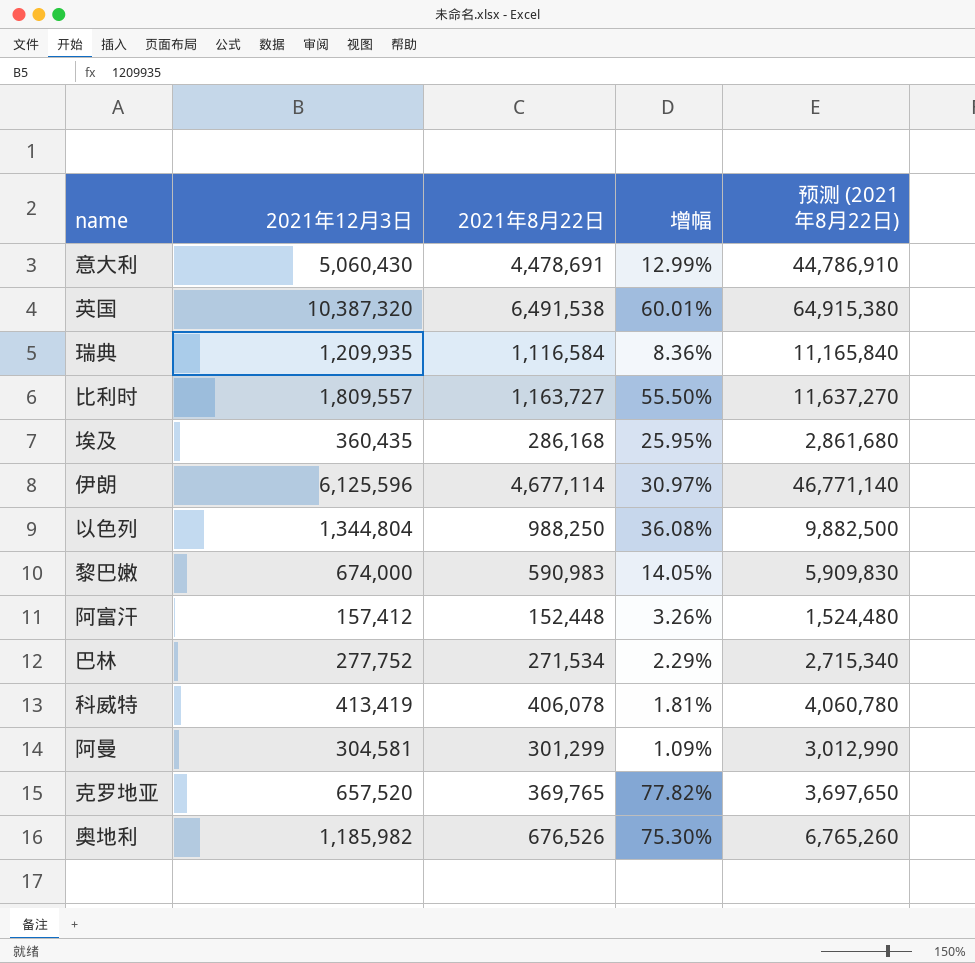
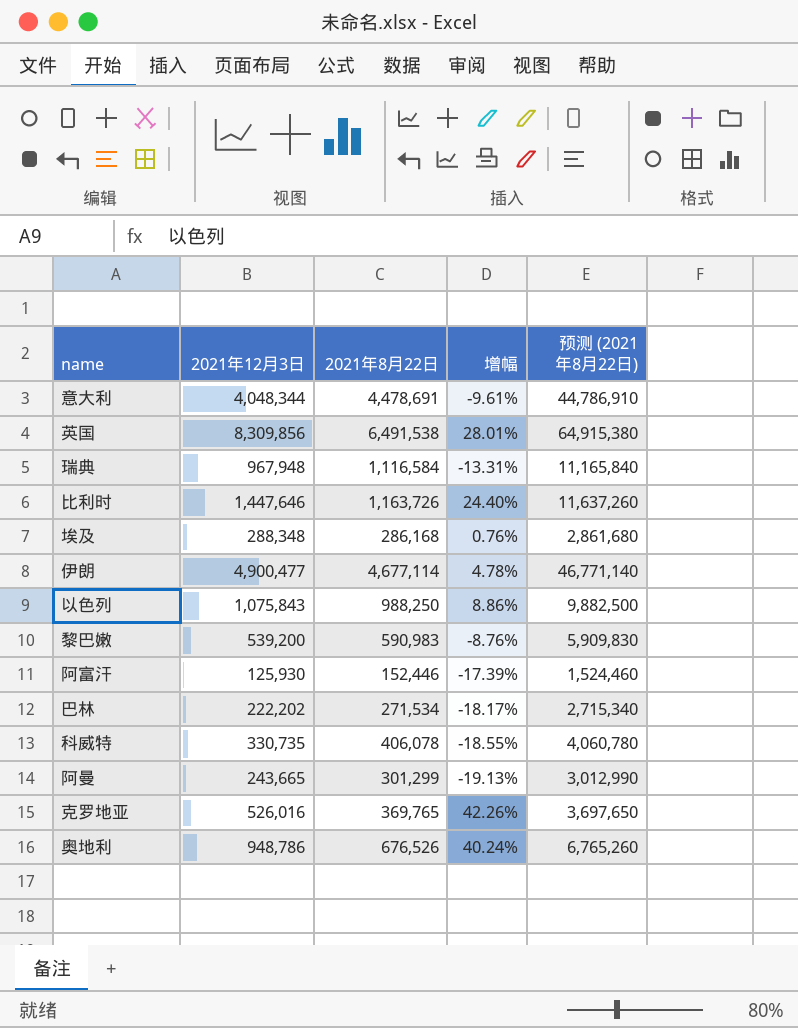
意大利 | 2021年12月3日: 5,060,430 -> 4,048,344
意大利 | 增幅: 12.99% -> -9.61%
英国 | 2021年12月3日: 10,387,320 -> 8,309,856
英国 | 增幅: 60.01% -> 28.01%
瑞典 | 2021年12月3日: 1,209,935 -> 967,948
瑞典 | 增幅: 8.36% -> -13.31%
比利时 | 2021年12月3日: 1,809,557 -> 1,447,646
比利时 | 2021年8月22日: 1,163,727 -> 1,163,726
比利时 | 增幅: 55.50% -> 24.40%
比利时 | 预测 (2021年8月22日): 11,637,270 -> 11,637,260
埃及 | 2021年12月3日: 360,435 -> 288,348
埃及 | 增幅: 25.95% -> 0.76%
伊朗 | 2021年12月3日: 6,125,596 -> 4,900,477
伊朗 | 增幅: 30.97% -> 4.78%
以色列 | 2021年12月3日: 1,344,804 -> 1,075,843
以色列 | 增幅: 36.08% -> 8.86%
黎巴嫩 | 2021年12月3日: 674,000 -> 539,200
黎巴嫩 | 增幅: 14.05% -> -8.76%
阿富汗 | 2021年12月3日: 157,412 -> 125,930
阿富汗 | 2021年8月22日: 152,448 -> 152,446
阿富汗 | 增幅: 3.26% -> -17.39%
阿富汗 | 预测 (2021年8月22日): 1,524,480 -> 1,524,460
巴林 | 2021年12月3日: 277,752 -> 222,202
巴林 | 增幅: 2.29% -> -18.17%
科威特 | 2021年12月3日: 413,419 -> 330,735
科威特 | 增幅: 1.81% -> -18.55%
阿曼 | 2021年12月3日: 304,581 -> 243,665
阿曼 | 增幅: 1.09% -> -19.13%
克罗地亚 | 2021年12月3日: 657,520 -> 526,016
克罗地亚 | 增幅: 77.82% -> 42.26%
奥地利 | 2021年12月3日: 1,185,982 -> 948,786
奥地利 | 增幅: 75.30% -> 40.24%

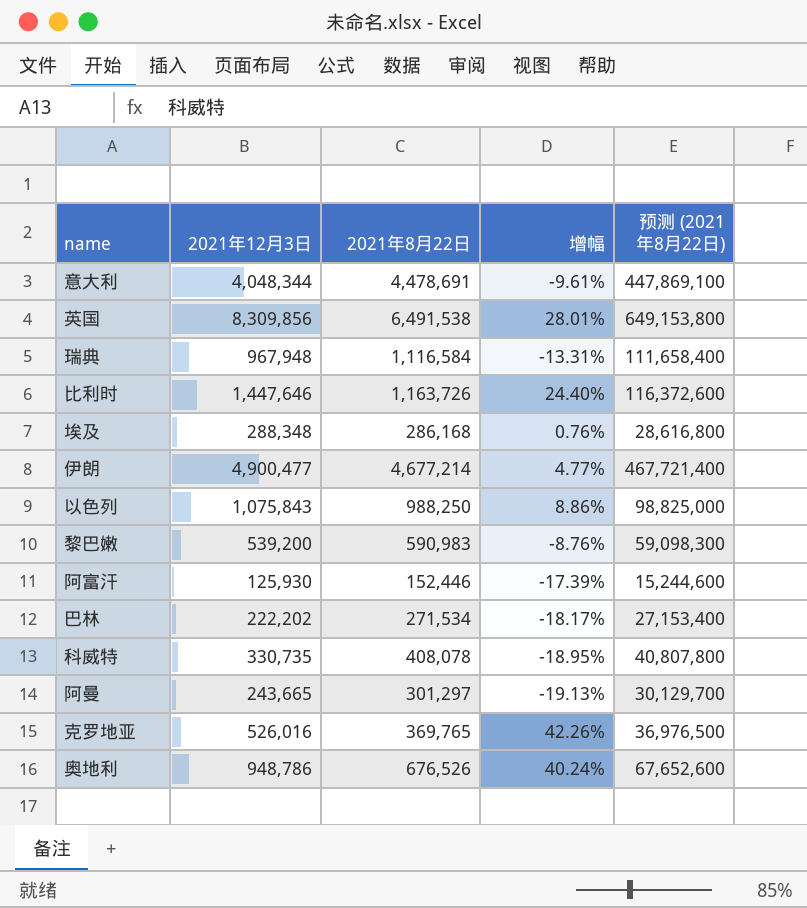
column 预测 (2021年8月22日) | formula: [2021年8月22日] * 10 -> [2021年8月22日] * 100
伊朗 | 2021年8月22日: 4,677,114 -> 4,677,214
伊朗 | 增幅: 4.78% -> 4.77%
科威特 | 2021年8月22日: 406,078 -> 408,078
科威特 | 增幅: -18.55% -> -18.95%
阿曼 | 2021年8月22日: 301,299 -> 301,297

